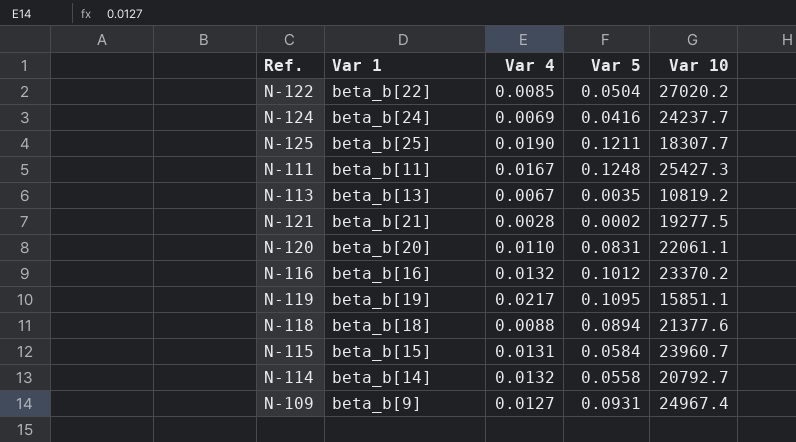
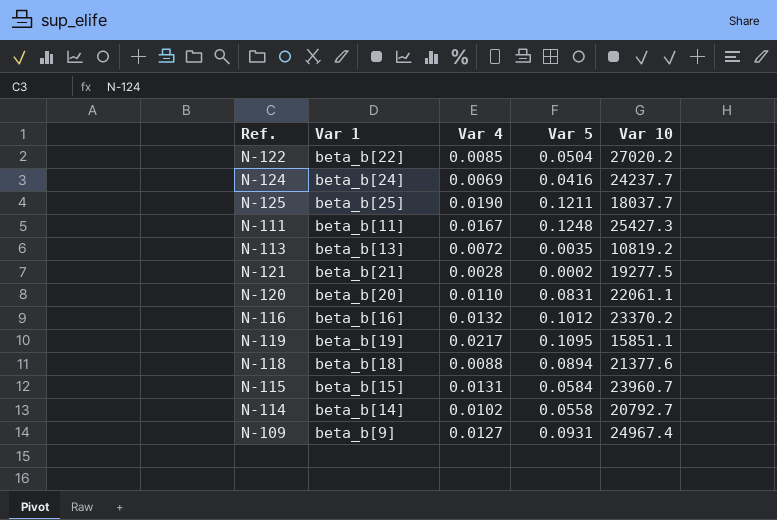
N-125 | Var 10: 18307.7 -> 18037.7
N-113 | Var 4: 0.0067 -> 0.0072
N-114 | Var 4: 0.0132 -> 0.0102

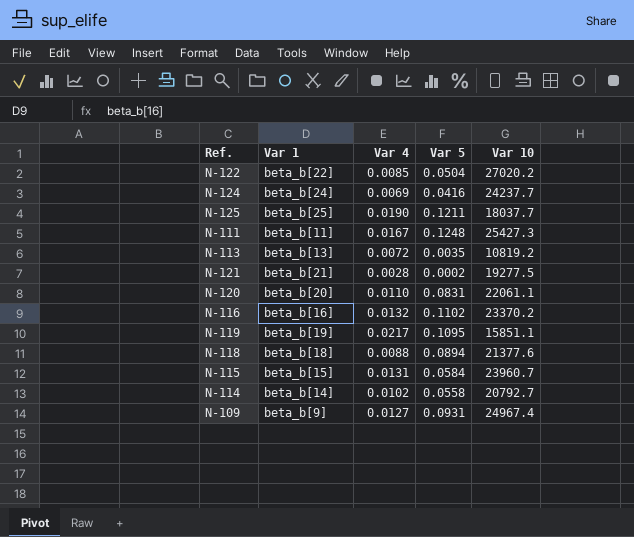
N-116 | Var 5: 0.1012 -> 0.1102

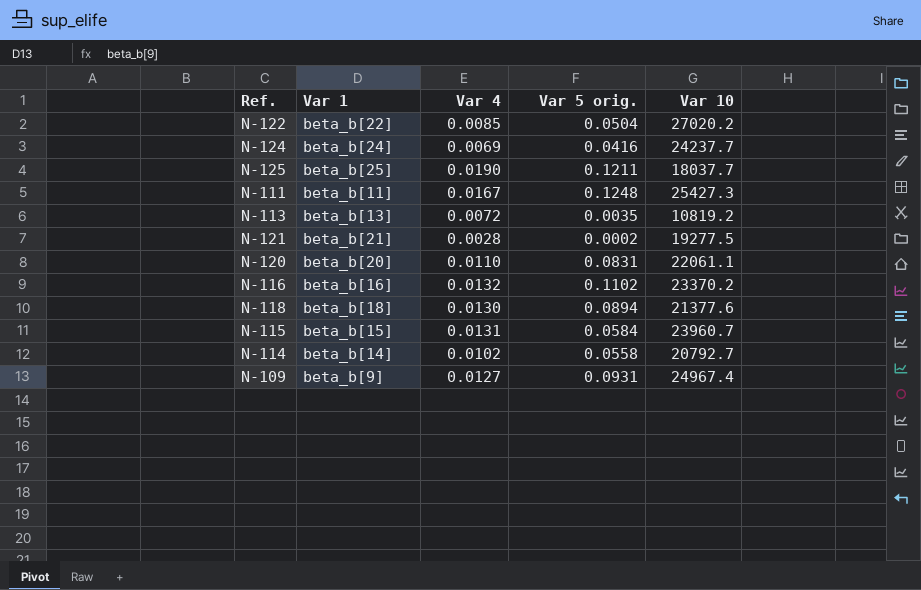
column name: Var 5 -> Var 5 orig.
row N-119: beta_b[19] | 0.0217 | 0.1095 | 15851.1 -> none
N-118 | Var 4: 0.0088 -> 0.0130

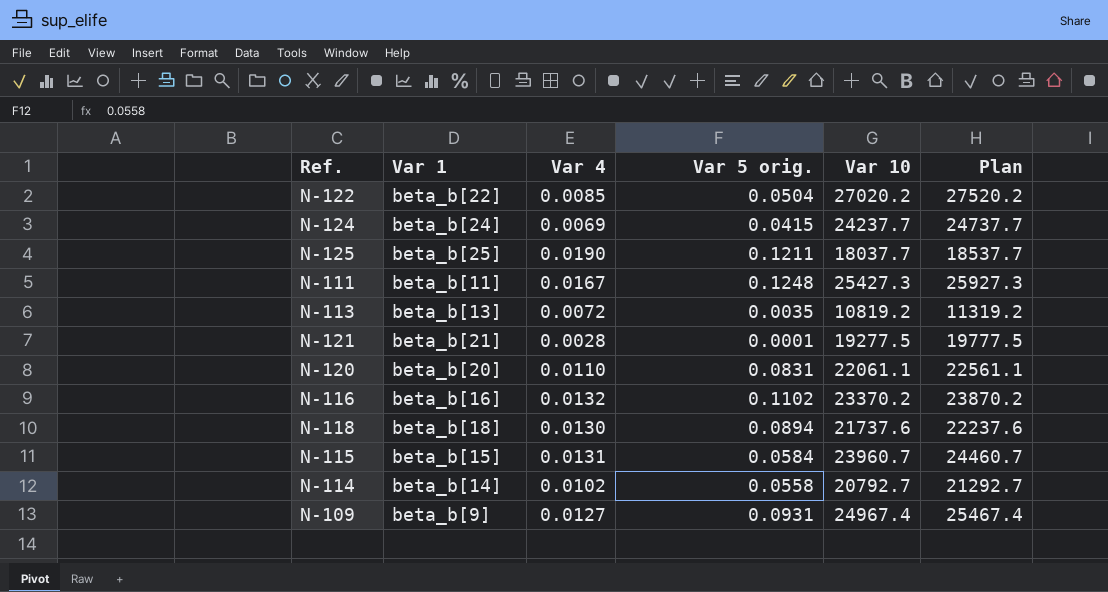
column Plan | formula: none -> [Var 10] + 500
N-124 | Var 5 orig.: 0.0416 -> 0.0415
N-121 | Var 5 orig.: 0.0002 -> 0.0001
N-118 | Var 10: 21377.6 -> 21737.6

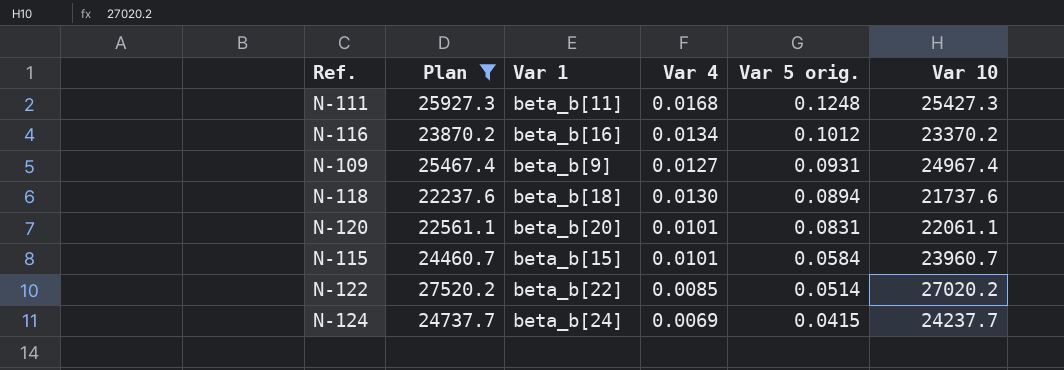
filter: none -> Plan >= 22237.6
row order: none -> Var 5 orig. descending
column Plan | position: 6 -> 2
N-111 | Var 4: 0.0167 -> 0.0168
N-116 | Var 4: 0.0132 -> 0.0134
N-116 | Var 5 orig.: 0.1102 -> 0.1012
N-120 | Var 4: 0.0110 -> 0.0101
N-115 | Var 4: 0.0131 -> 0.0101
N-122 | Var 5 orig.: 0.0504 -> 0.0514

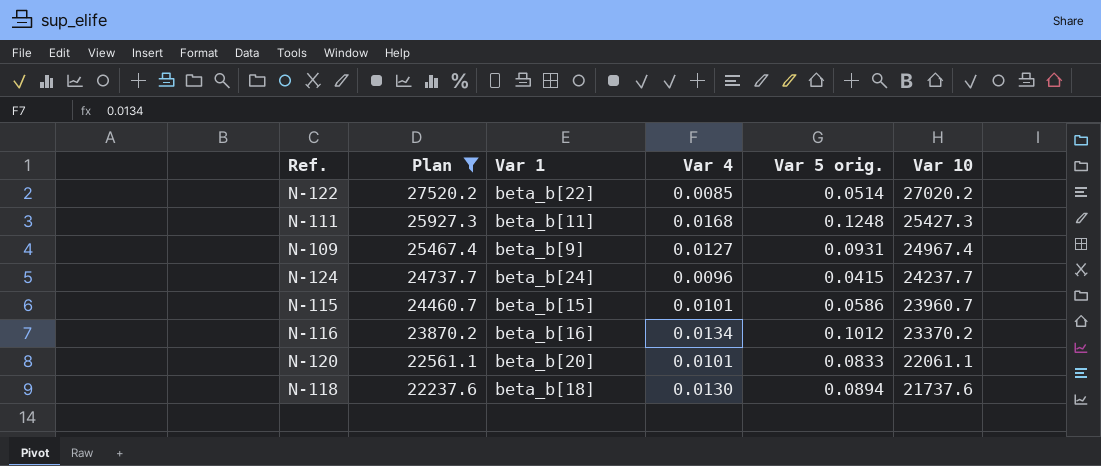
row order: Var 5 orig. descending -> Plan descending
N-124 | Var 4: 0.0069 -> 0.0096
N-115 | Var 5 orig.: 0.0584 -> 0.0586
N-120 | Var 5 orig.: 0.0831 -> 0.0833

